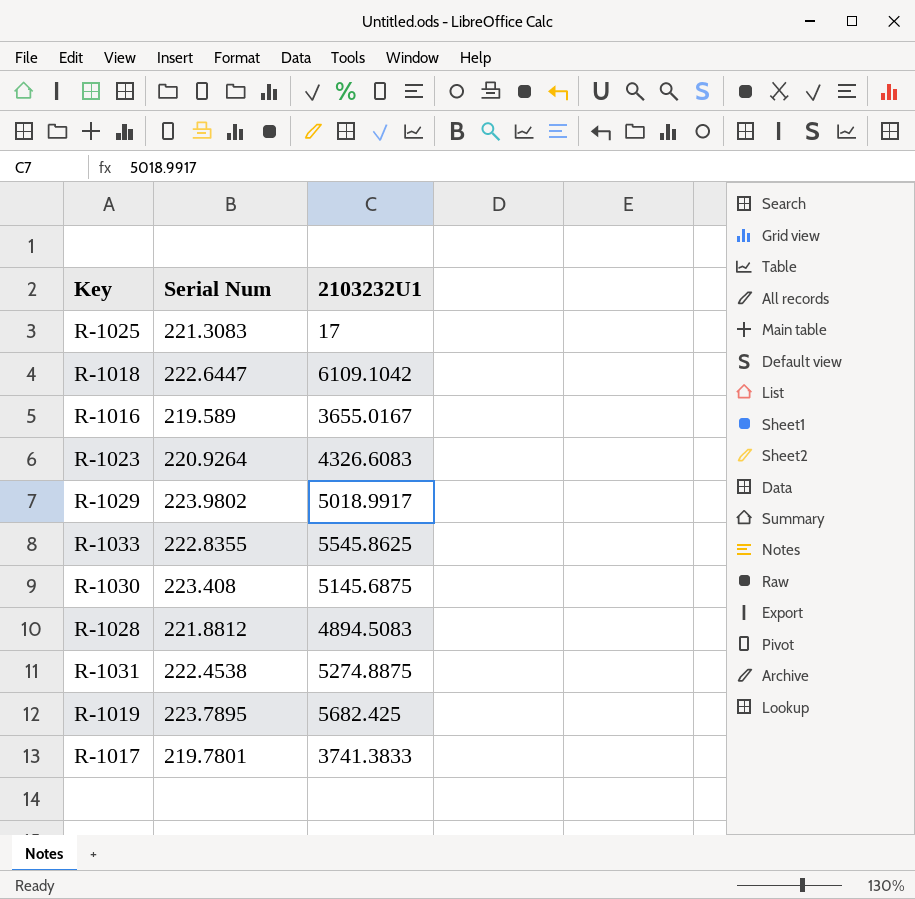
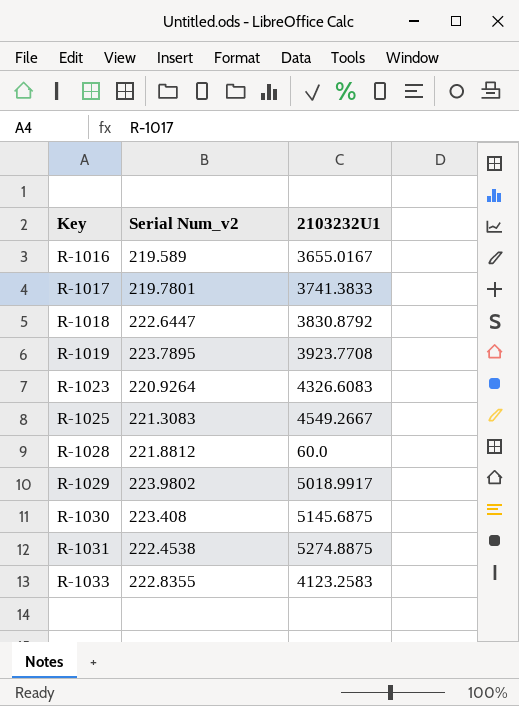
row order: none -> Key ascending
column name: Serial Num -> Serial Num_v2
R-1018 | 2103232U1: 6109.1042 -> 3830.8792
R-1019 | 2103232U1: 5682.425 -> 3923.7708
R-1025 | 2103232U1: 17 -> 4549.2667
R-1028 | 2103232U1: 4894.5083 -> 60.0
R-1033 | 2103232U1: 5545.8625 -> 4123.2583

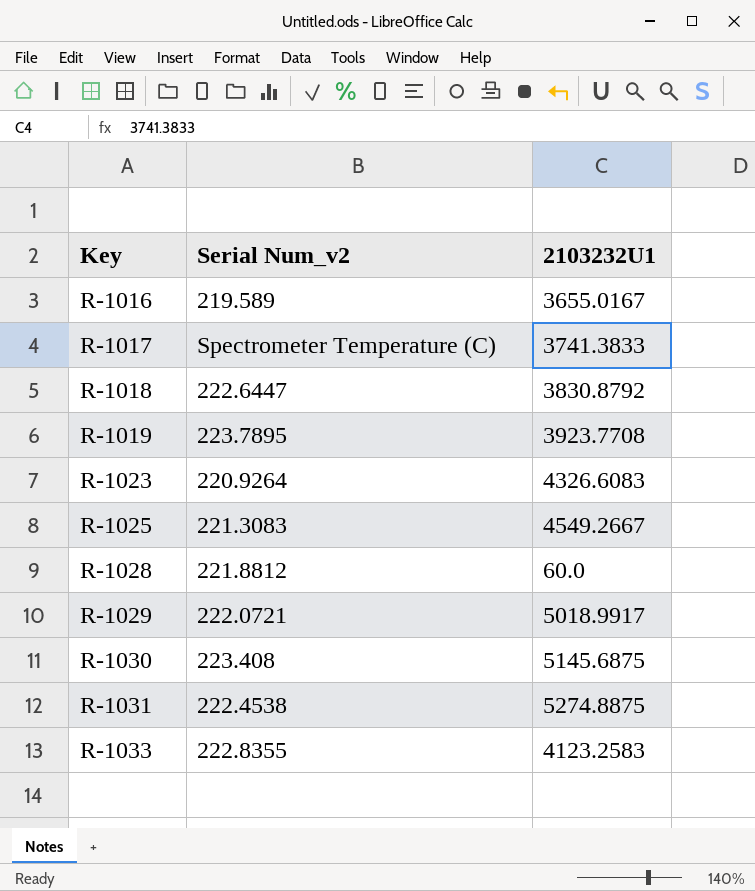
R-1017 | Serial Num_v2: 219.7801 -> Spectrometer Temperature (C)
R-1029 | Serial Num_v2: 223.9802 -> 222.0721

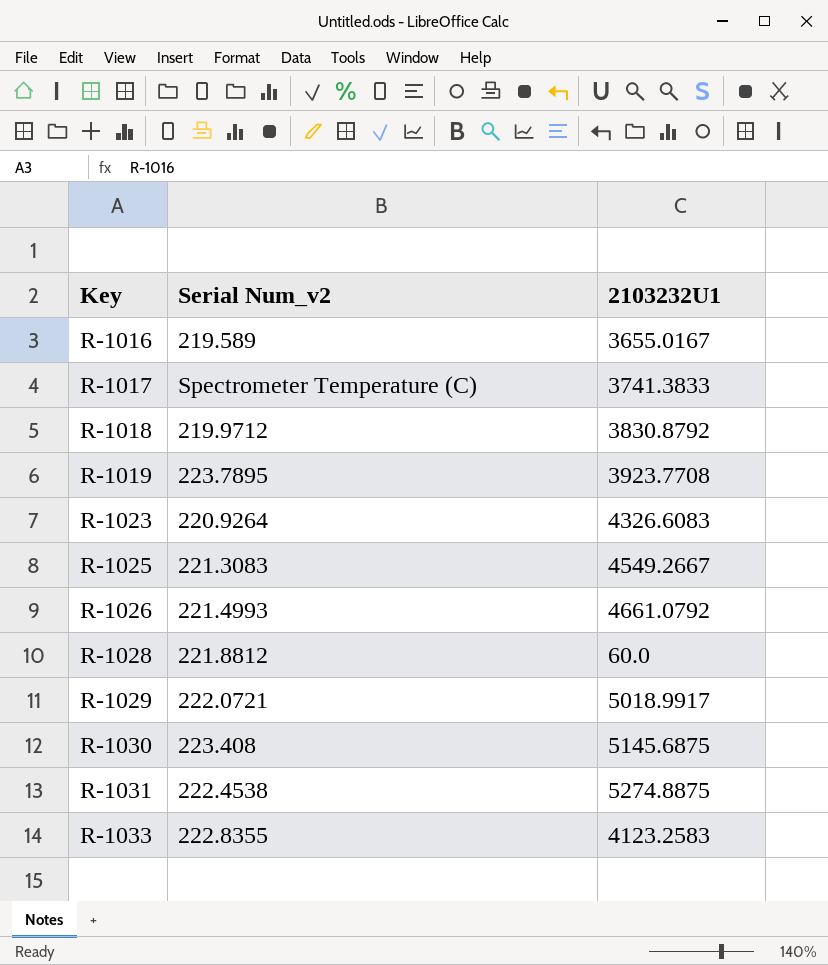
R-1018 | Serial Num_v2: 222.6447 -> 219.9712
row R-1026: none -> 221.4993 | 4661.0792

